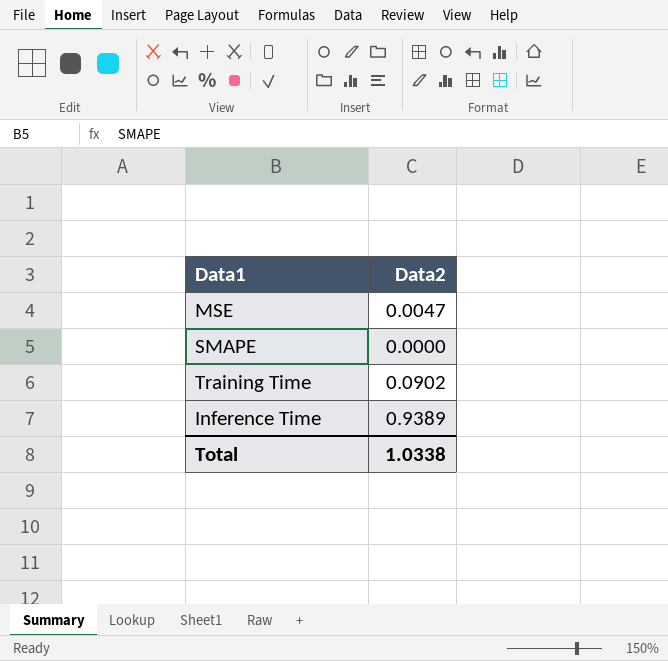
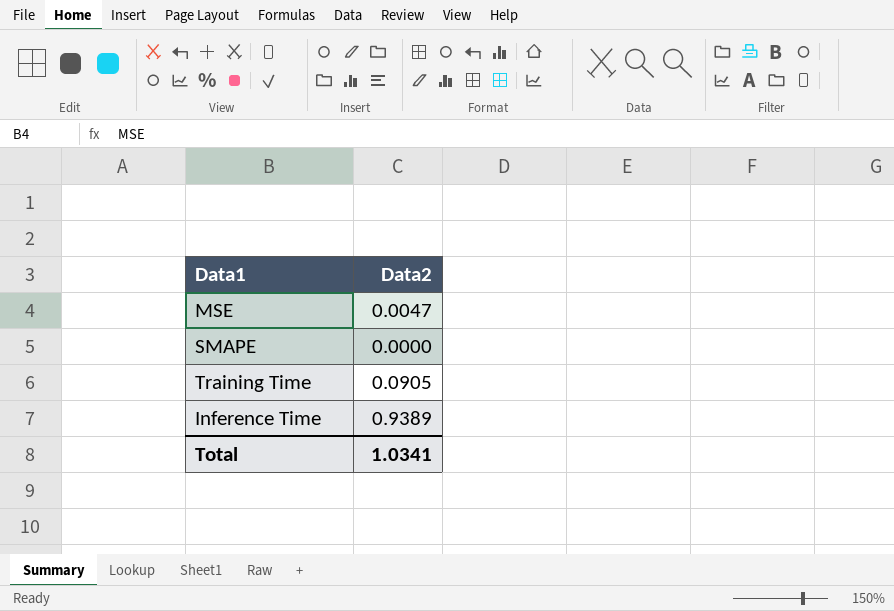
Training Time | Data2: 0.0902 -> 0.0905
Total | Data2: 1.0338 -> 1.0341

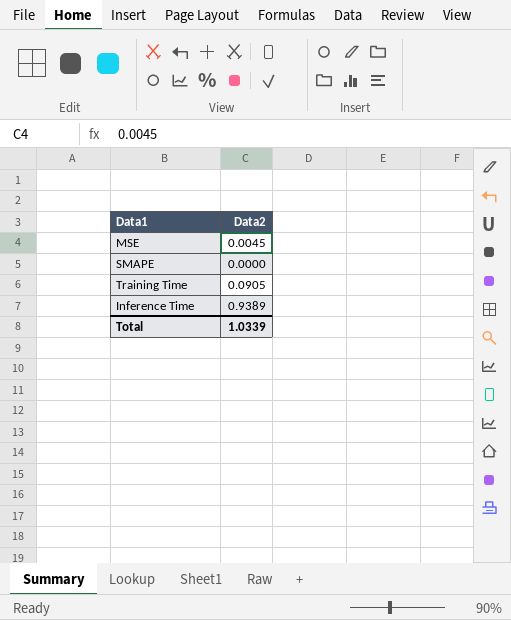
MSE | Data2: 0.0047 -> 0.0045
Total | Data2: 1.0341 -> 1.0339

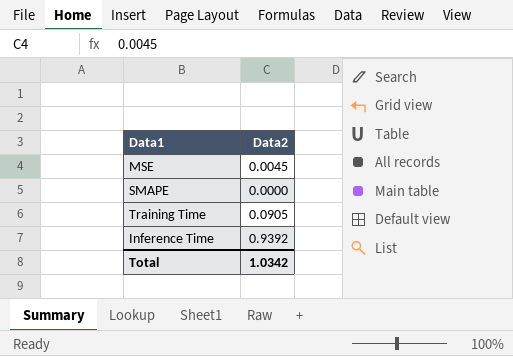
Inference Time | Data2: 0.9389 -> 0.9392
Total | Data2: 1.0339 -> 1.0342

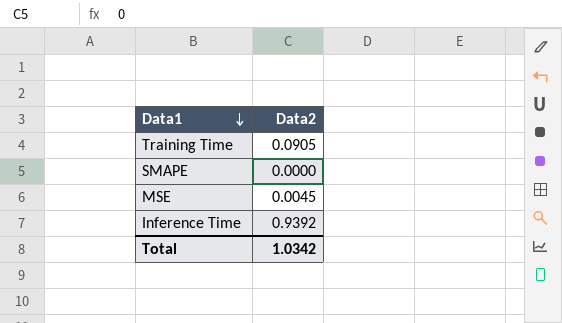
row order: none -> Data1 descending

